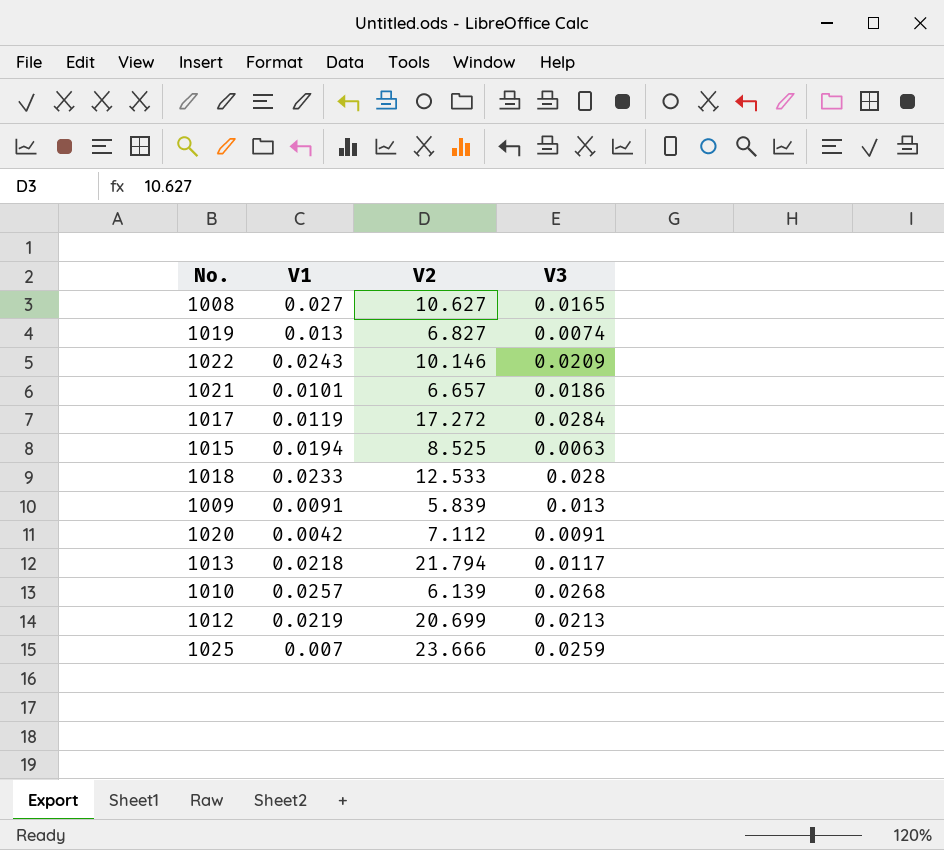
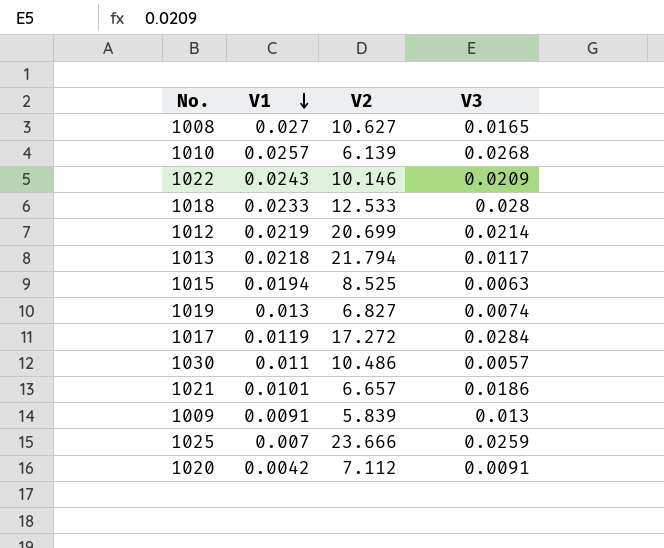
row order: none -> V1 descending
1012 | V3: 0.0213 -> 0.0214
row 1030: none -> 0.011 | 10.486 | 0.0057

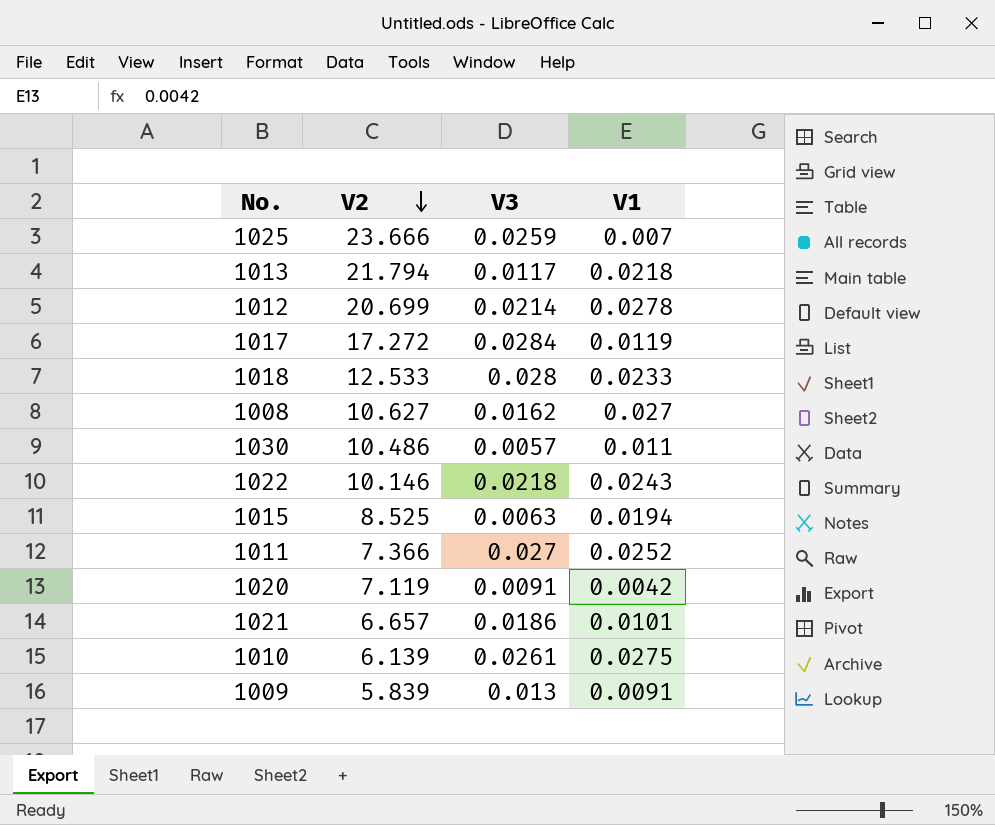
row order: V1 descending -> V2 descending
column V1 | position: 2 -> 4
row 1019: 0.013 | 6.827 | 0.0074 -> none
1012 | V1: 0.0219 -> 0.0278
1008 | V3: 0.0165 -> 0.0162
1022 | V3: 0.0209 -> 0.0218
row 1011: none -> 7.366 | 0.027 | 0.0252
1020 | V2: 7.112 -> 7.119
1010 | V3: 0.0268 -> 0.0261
1010 | V1: 0.0257 -> 0.0275

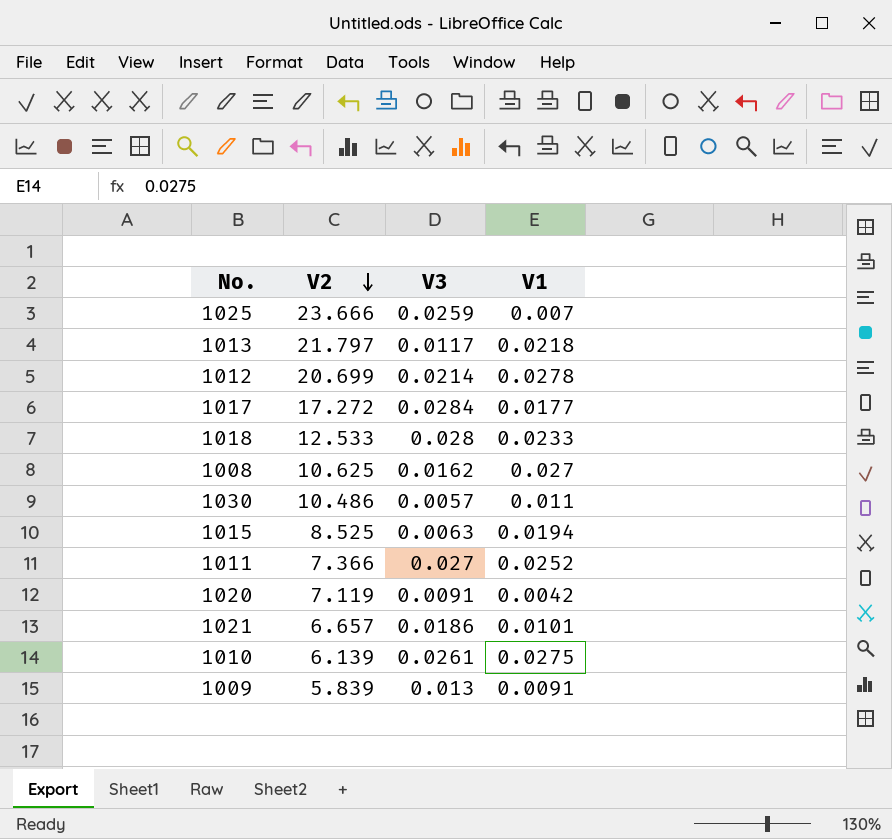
row 1022: 10.146 | 0.0218 | 0.0243 -> none
1013 | V2: 21.794 -> 21.797
1017 | V1: 0.0119 -> 0.0177
1008 | V2: 10.627 -> 10.625

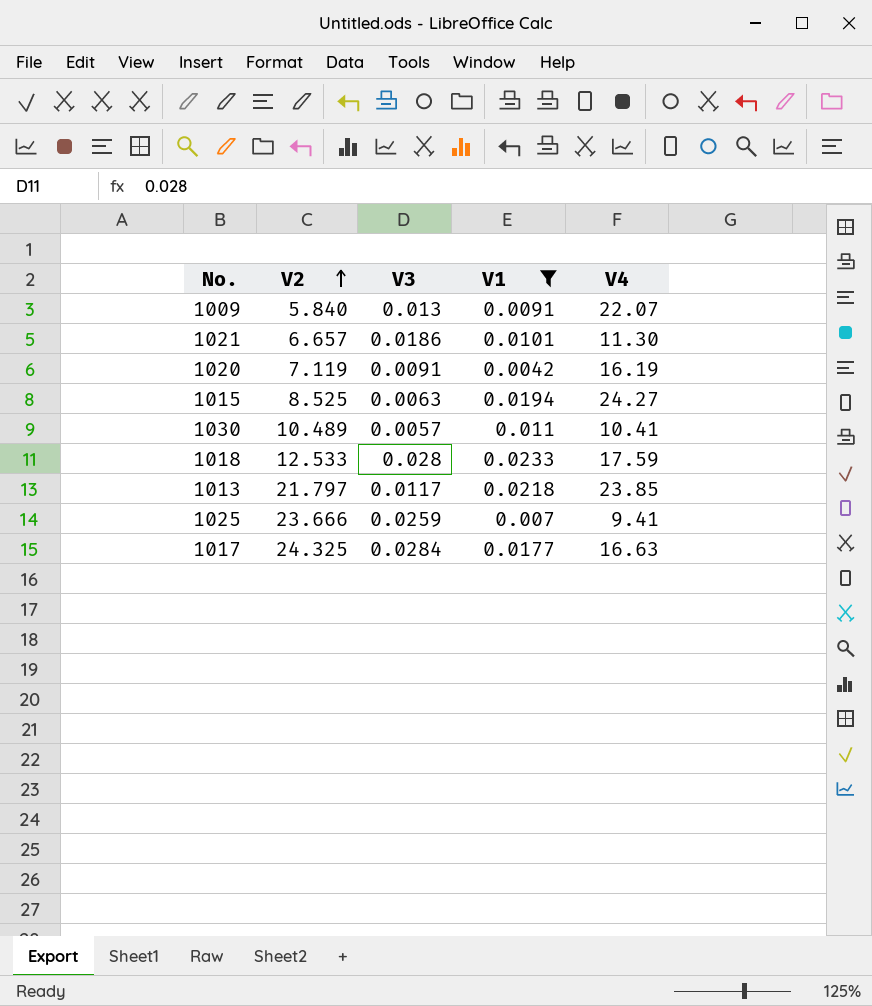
filter: none -> V1 <= 0.0233
row order: V2 descending -> V2 ascending
column V4 | position: none -> 5
1009 | V2: 5.839 -> 5.840
1030 | V2: 10.486 -> 10.489
1017 | V2: 17.272 -> 24.325

